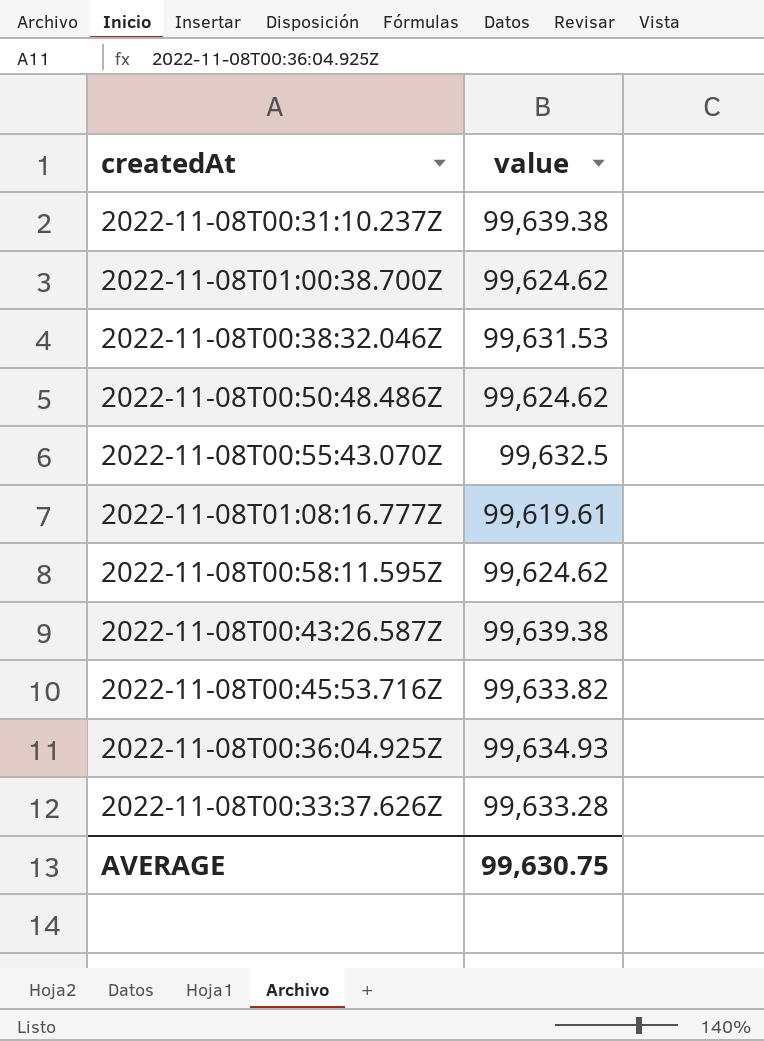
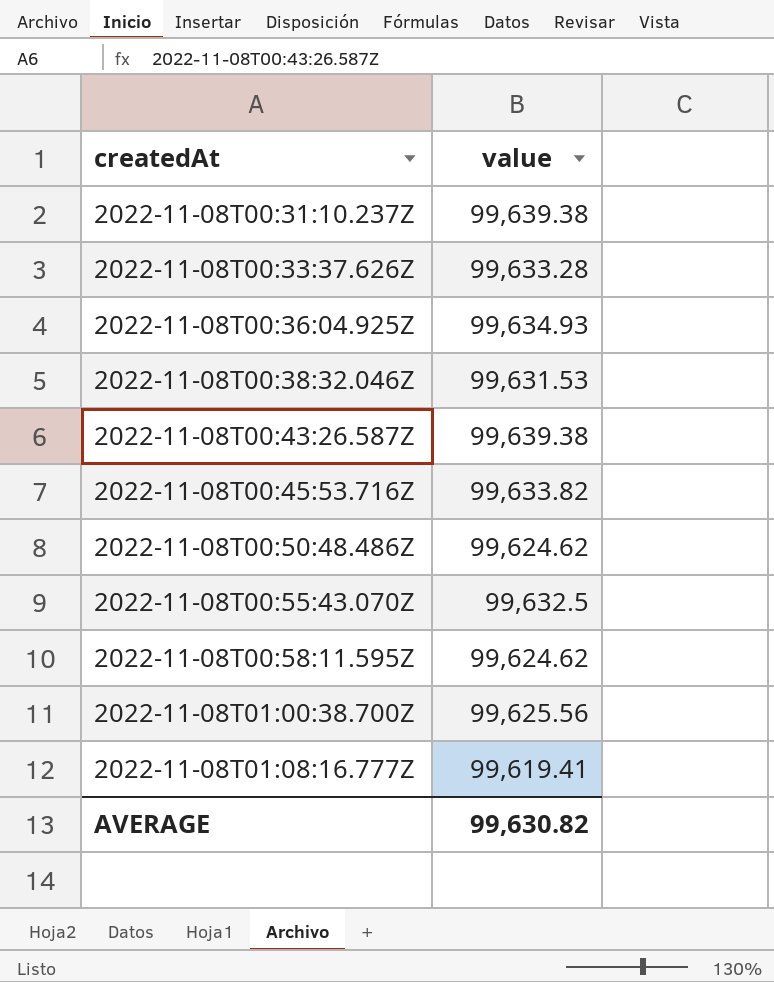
row order: none -> createdAt ascending
2022-11-08T01:00:38.700Z | value: 99,624.62 -> 99,625.56
2022-11-08T01:08:16.777Z | value: 99,619.61 -> 99,619.41
AVERAGE | value: 99,630.75 -> 99,630.82

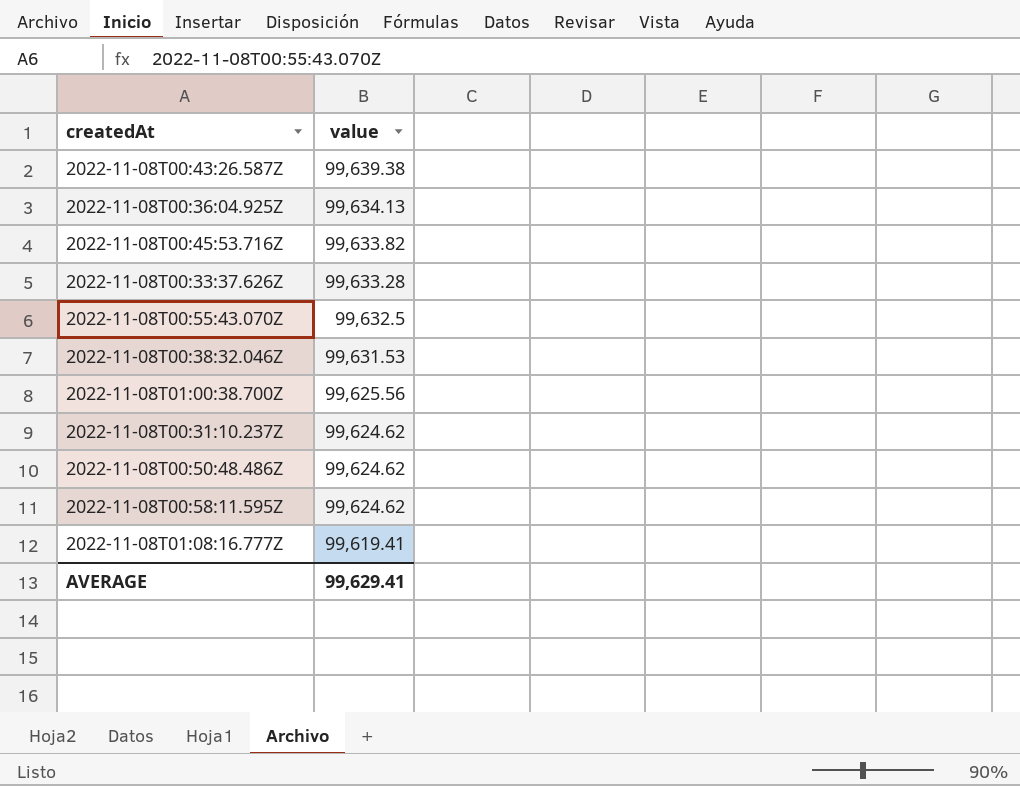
row order: createdAt ascending -> value descending
2022-11-08T00:36:04.925Z | value: 99,634.93 -> 99,634.13
2022-11-08T00:31:10.237Z | value: 99,639.38 -> 99,624.62
AVERAGE | value: 99,630.82 -> 99,629.41

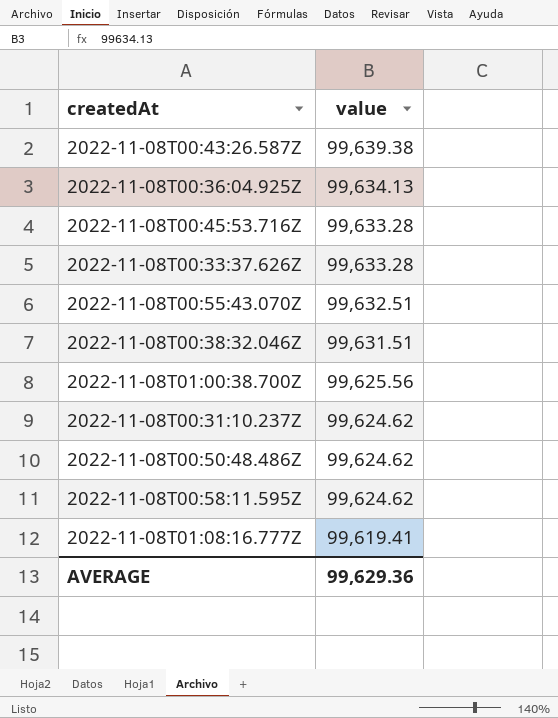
2022-11-08T00:45:53.716Z | value: 99,633.82 -> 99,633.28
2022-11-08T00:55:43.070Z | value: 99,632.5 -> 99,632.51
2022-11-08T00:38:32.046Z | value: 99,631.53 -> 99,631.51
AVERAGE | value: 99,629.41 -> 99,629.36

